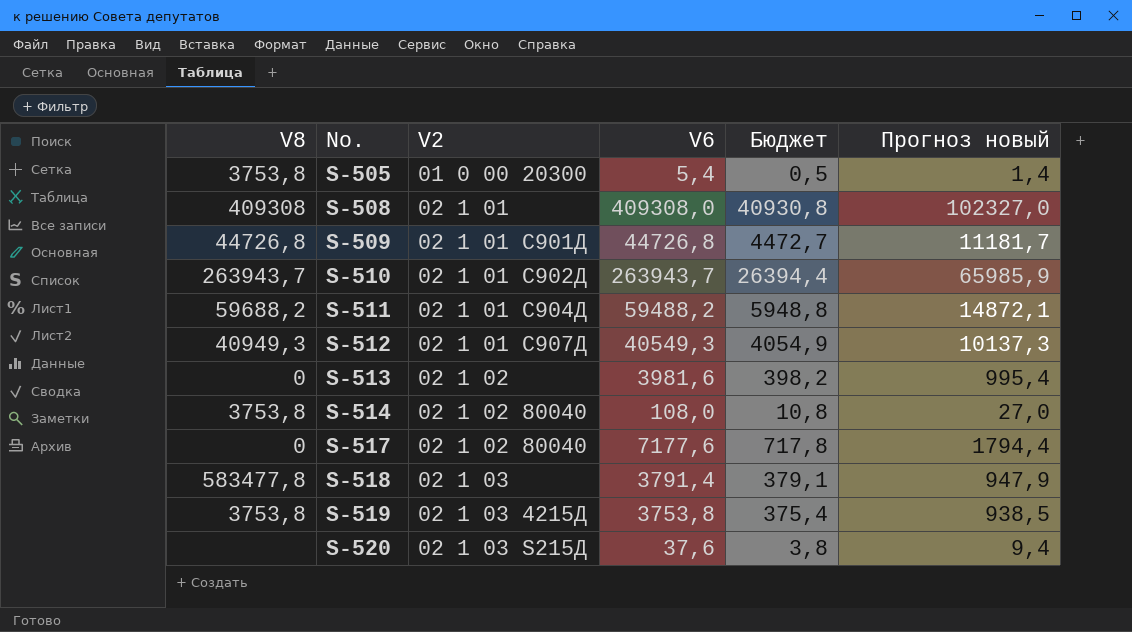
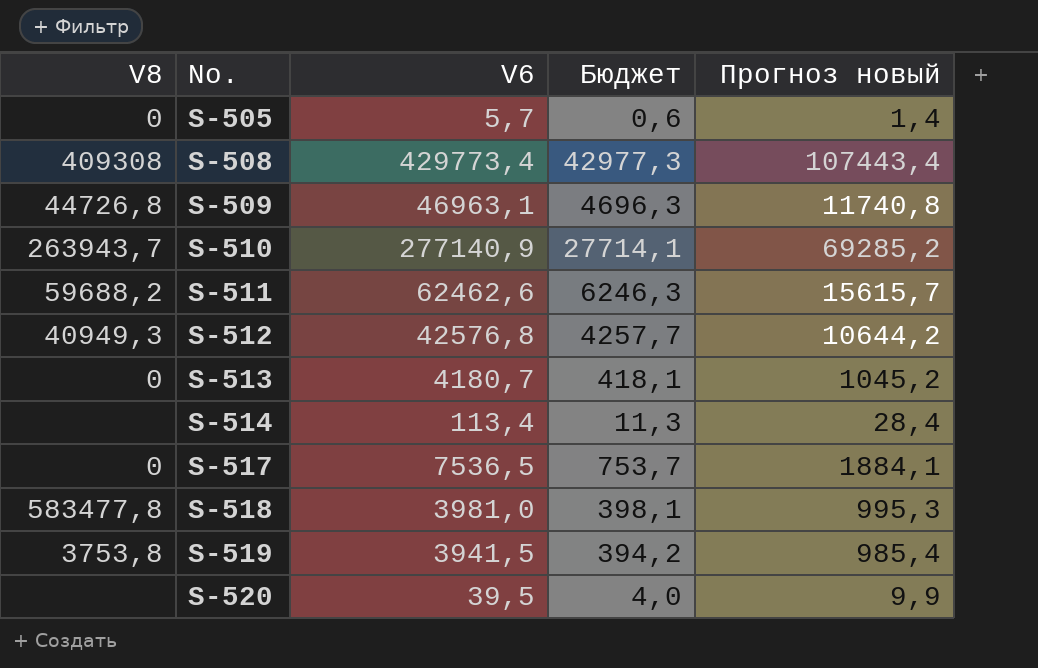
column V2 | position: 3 -> none
S-505 | V8: 3753,8 -> 0
S-505 | V6: 5,4 -> 5,7
S-505 | Бюджет: 0,5 -> 0,6
S-508 | V6: 409308,0 -> 429773,4
S-508 | Бюджет: 40930,8 -> 42977,3
S-508 | Прогноз новый: 102327,0 -> 107443,4
S-509 | V6: 44726,8 -> 46963,1
S-509 | Бюджет: 4472,7 -> 4696,3
S-509 | Прогноз новый: 11181,7 -> 11740,8
S-510 | V6: 263943,7 -> 277140,9
S-510 | Бюджет: 26394,4 -> 27714,1
S-510 | Прогноз новый: 65985,9 -> 69285,2
S-511 | V6: 59488,2 -> 62462,6
S-511 | Бюджет: 5948,8 -> 6246,3
S-511 | Прогноз новый: 14872,1 -> 15615,7
S-512 | V6: 40549,3 -> 42576,8
S-512 | Бюджет: 4054,9 -> 4257,7
S-512 | Прогноз новый: 10137,3 -> 10644,2
S-513 | V6: 3981,6 -> 4180,7
S-513 | Бюджет: 398,2 -> 418,1
S-513 | Прогноз новый: 995,4 -> 1045,2
S-514 | V8: 3753,8 -> none
S-514 | V6: 108,0 -> 113,4
S-514 | Бюджет: 10,8 -> 11,3
S-514 | Прогноз новый: 27,0 -> 28,4
S-517 | V6: 7177,6 -> 7536,5
S-517 | Бюджет: 717,8 -> 753,7
S-517 | Прогноз новый: 1794,4 -> 1884,1
S-518 | V6: 3791,4 -> 3981,0
S-518 | Бюджет: 379,1 -> 398,1
S-518 | Прогноз новый: 947,9 -> 995,3
S-519 | V6: 3753,8 -> 3941,5
S-519 | Бюджет: 375,4 -> 394,2
S-519 | Прогноз новый: 938,5 -> 985,4
S-520 | V6: 37,6 -> 39,5
S-520 | Бюджет: 3,8 -> 4,0
S-520 | Прогноз новый: 9,4 -> 9,9

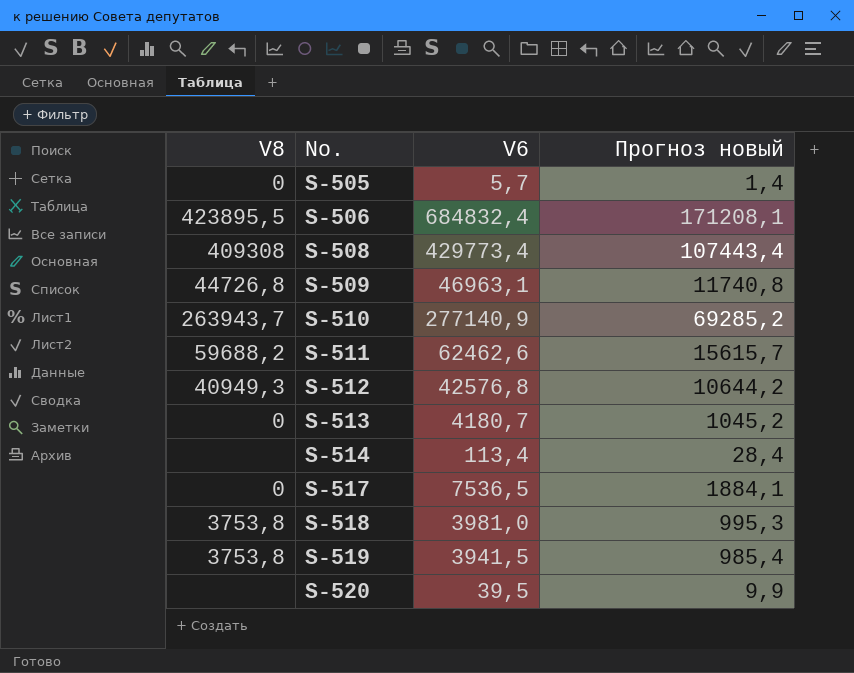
column Бюджет | formula: [V6] * 0,1 -> none
row S-506: none -> 423895,5 | 684832,4 | 171208,1
S-518 | V8: 583477,8 -> 3753,8

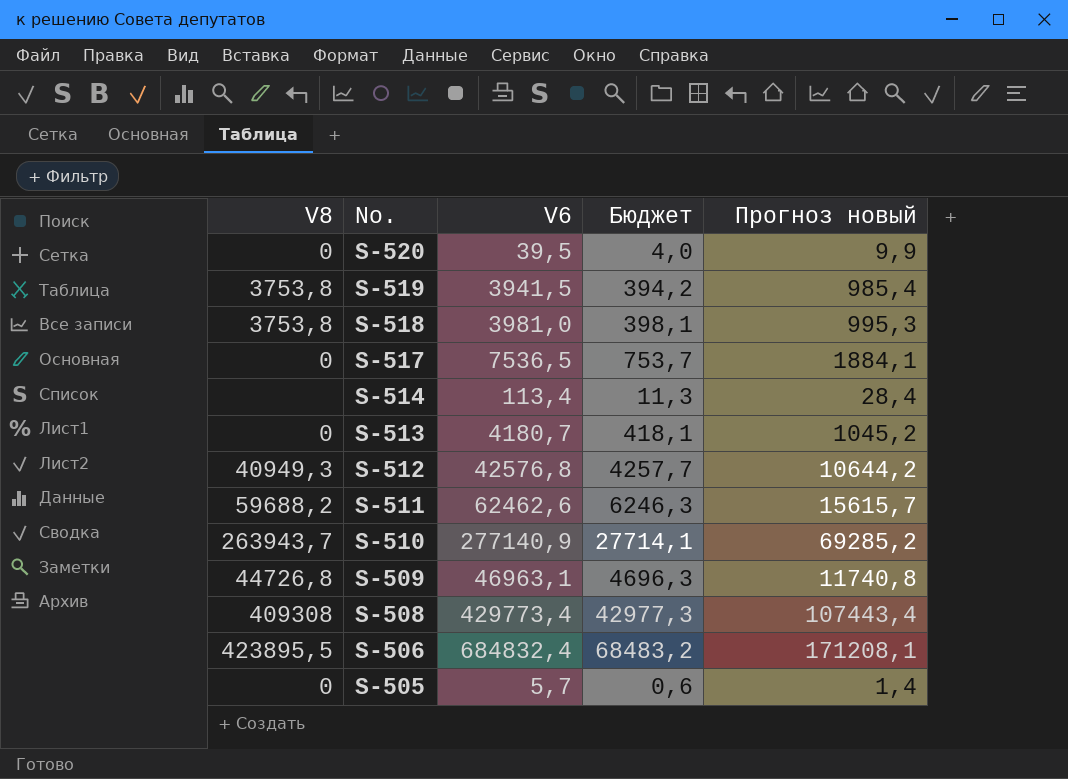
row order: No. ascending -> No. descending
column Бюджет | formula: none -> [V6] * 0,1
S-520 | V8: none -> 0

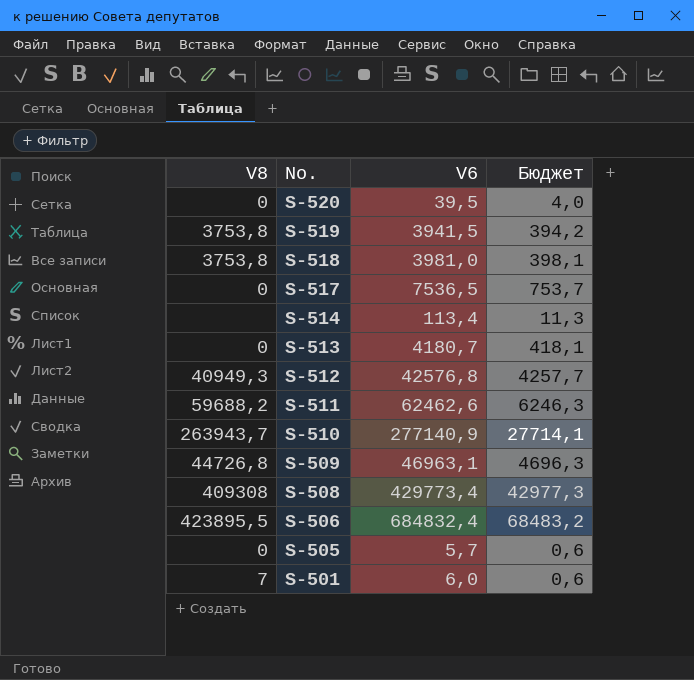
column Прогноз новый | formula: [V6] * 0,25 -> none
row S-501: none -> 7 | 6,0 | 0,6

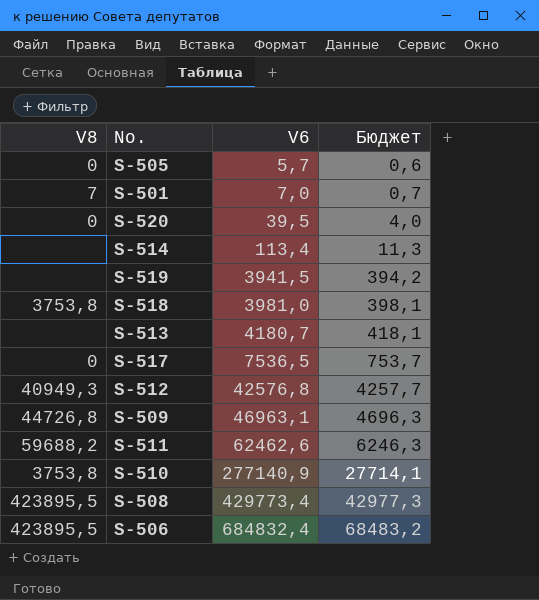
row order: No. descending -> V6 ascending
S-501 | V6: 6,0 -> 7,0
S-501 | Бюджет: 0,6 -> 0,7
S-519 | V8: 3753,8 -> none
S-513 | V8: 0 -> none
S-510 | V8: 263943,7 -> 3753,8
S-508 | V8: 409308 -> 423895,5

